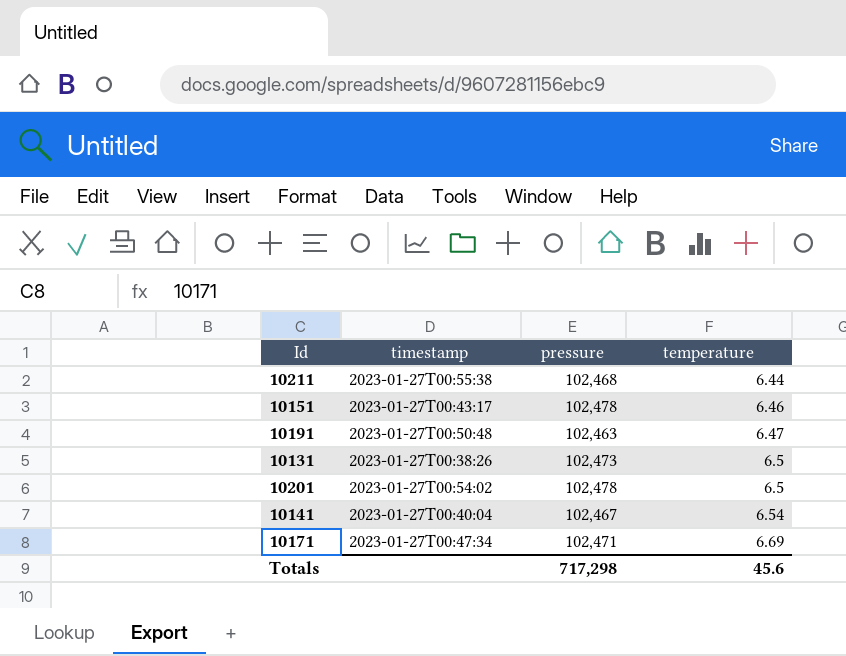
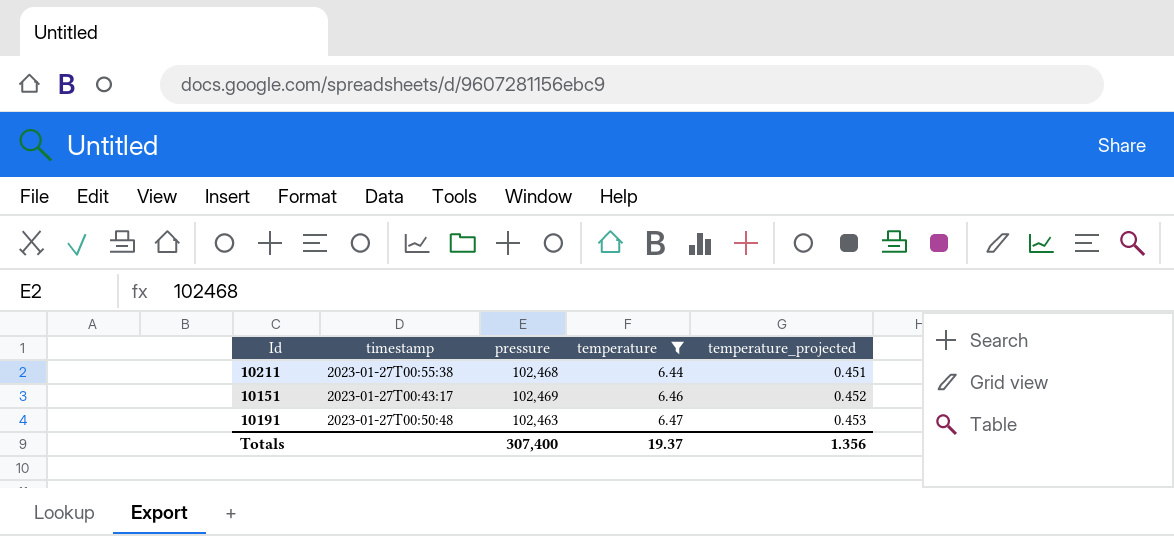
filter: none -> temperature <= 6.47
column temperature_projected | formula: none -> [temperature] * 0.07
10151 | pressure: 102,478 -> 102,469
Totals | pressure: 717,298 -> 307,400
Totals | temperature: 45.6 -> 19.37

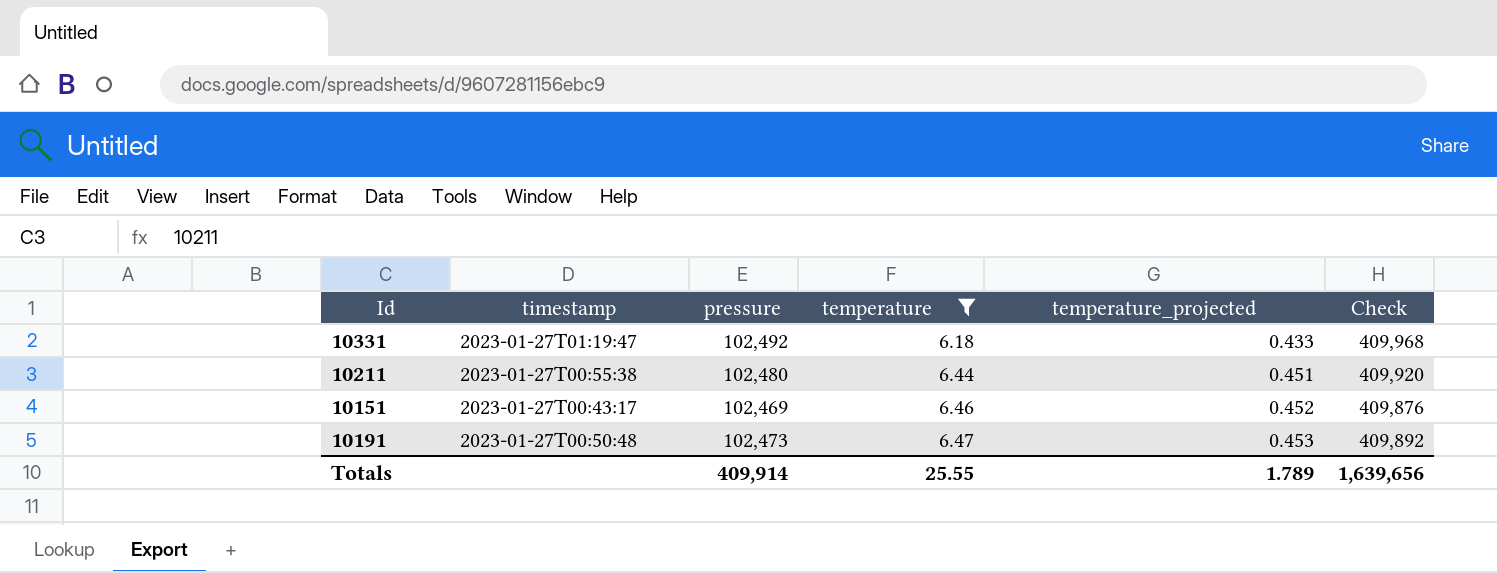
column Check | formula: none -> [pressure] * 4
row 10331: none -> 2023-01-27T01:19:47 | 102,492 | 6.18 | 0.433 | 409,968
10211 | pressure: 102,468 -> 102,480
10191 | pressure: 102,463 -> 102,473
Totals | pressure: 307,400 -> 409,914
Totals | temperature: 19.37 -> 25.55
Totals | temperature_projected: 1.356 -> 1.789

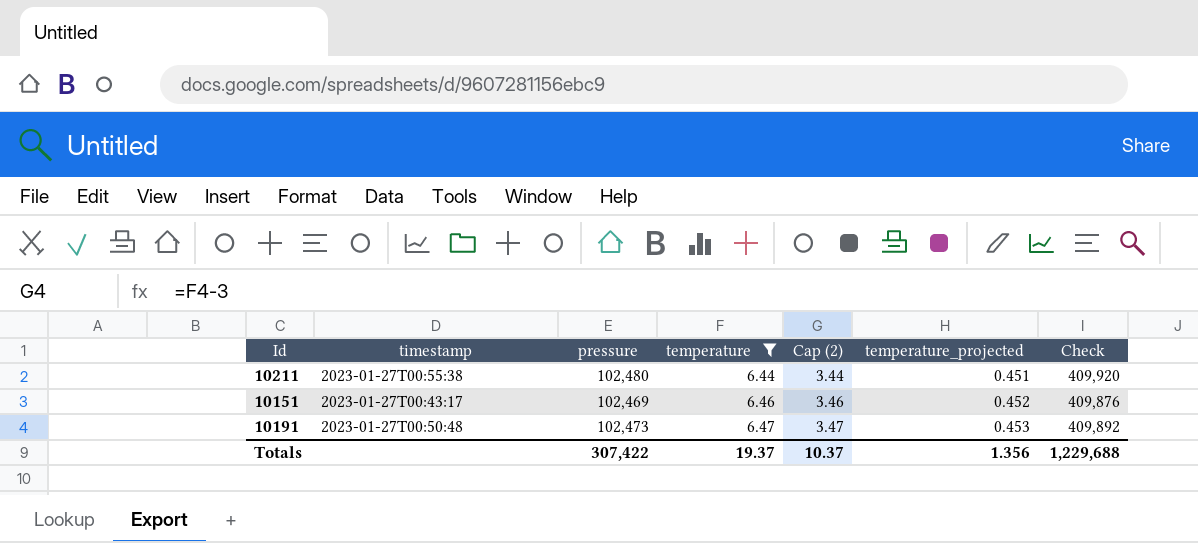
column Cap (2) | formula: none -> [temperature] - 3
row 10331: 2023-01-27T01:19:47 | 102,492 | 6.18 | 0.433 | 409,968 -> none
Totals | pressure: 409,914 -> 307,422
Totals | temperature: 25.55 -> 19.37
Totals | temperature_projected: 1.789 -> 1.356
Totals | Check: 1,639,656 -> 1,229,688

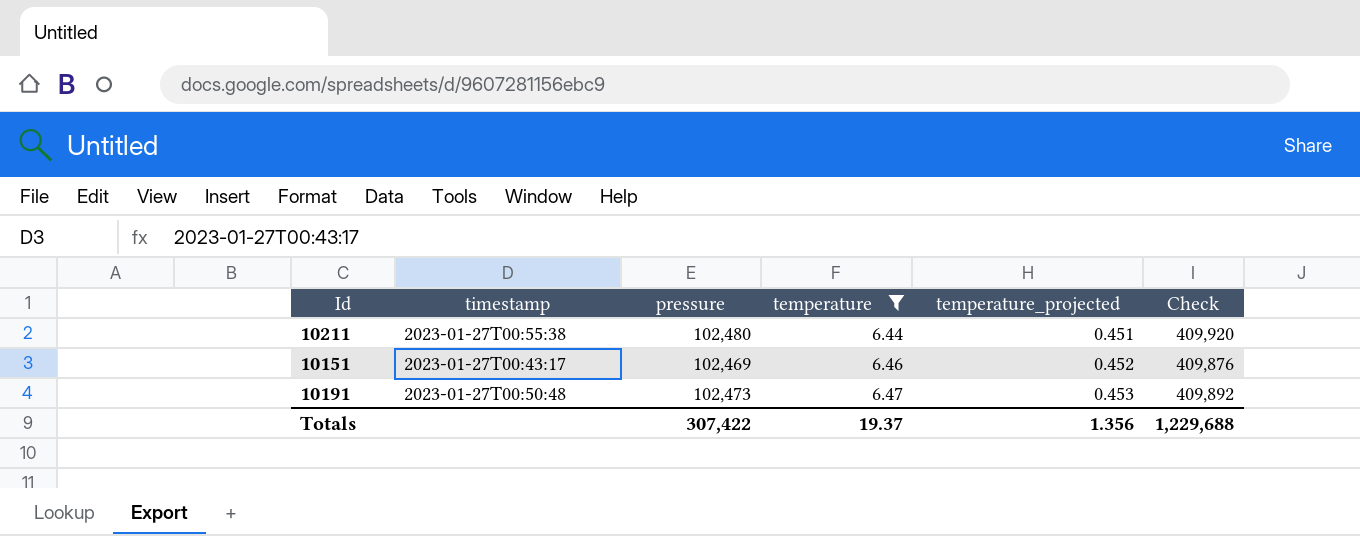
column Cap (2) | formula: [temperature] - 3 -> none

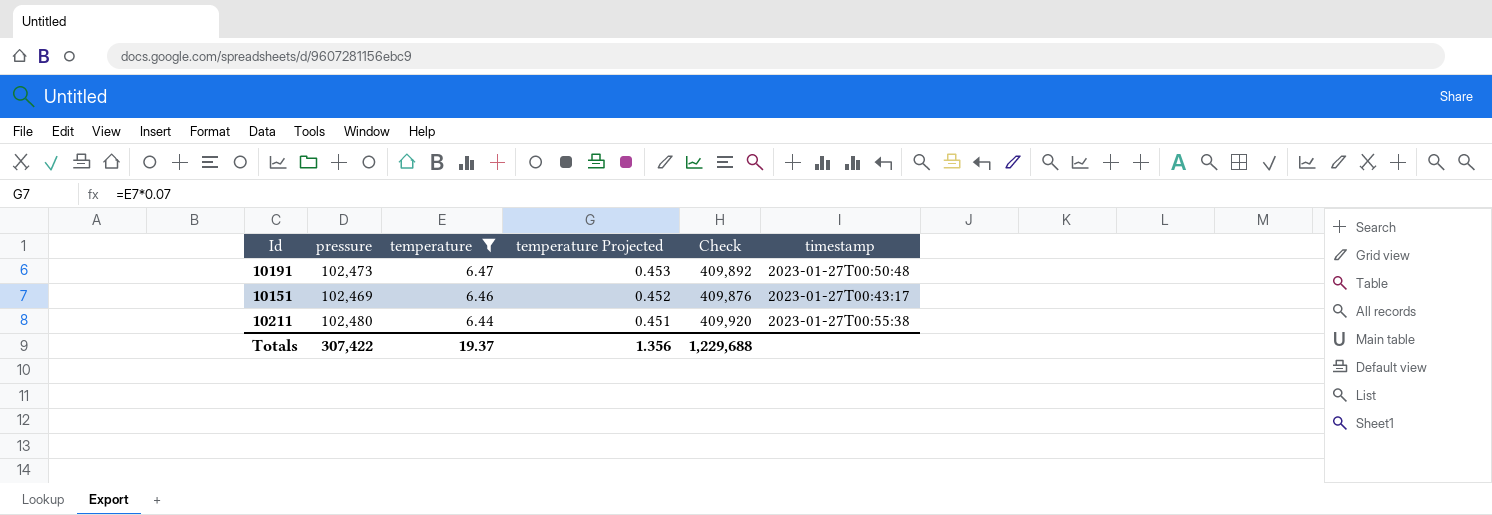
row order: temperature ascending -> temperature descending
column name: temperature_projected -> temperature Projected
column timestamp | position: 2 -> 6

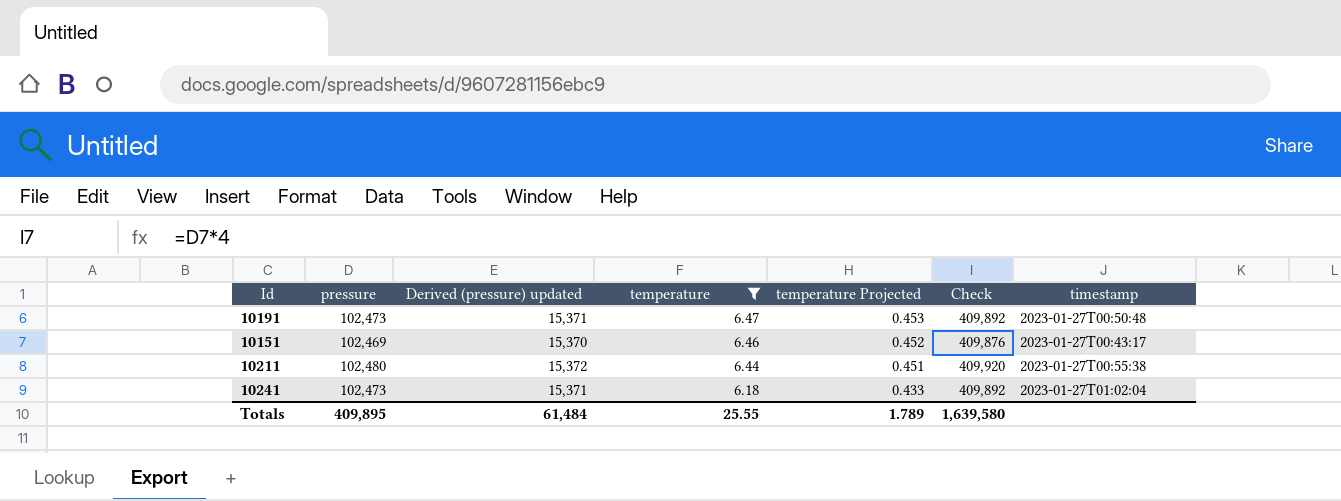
column Derived (pressure) updated | formula: none -> [pressure] * 0.15
row 10241: none -> 102,473 | 15,371 | 6.18 | 0.433 | 409,892 | 2023-01-27T01:02:04
Totals | pressure: 307,422 -> 409,895
Totals | temperature: 19.37 -> 25.55
Totals | temperature Projected: 1.356 -> 1.789
Totals | Check: 1,229,688 -> 1,639,580

